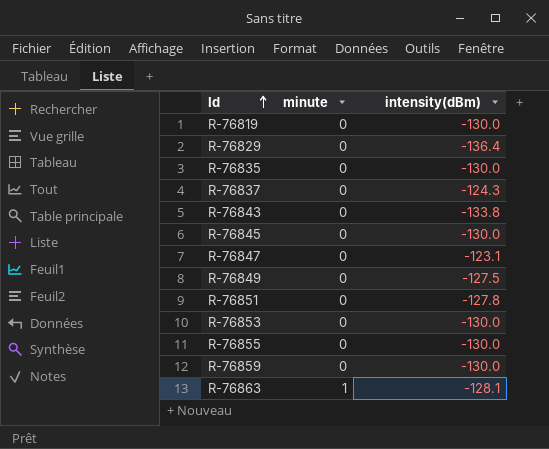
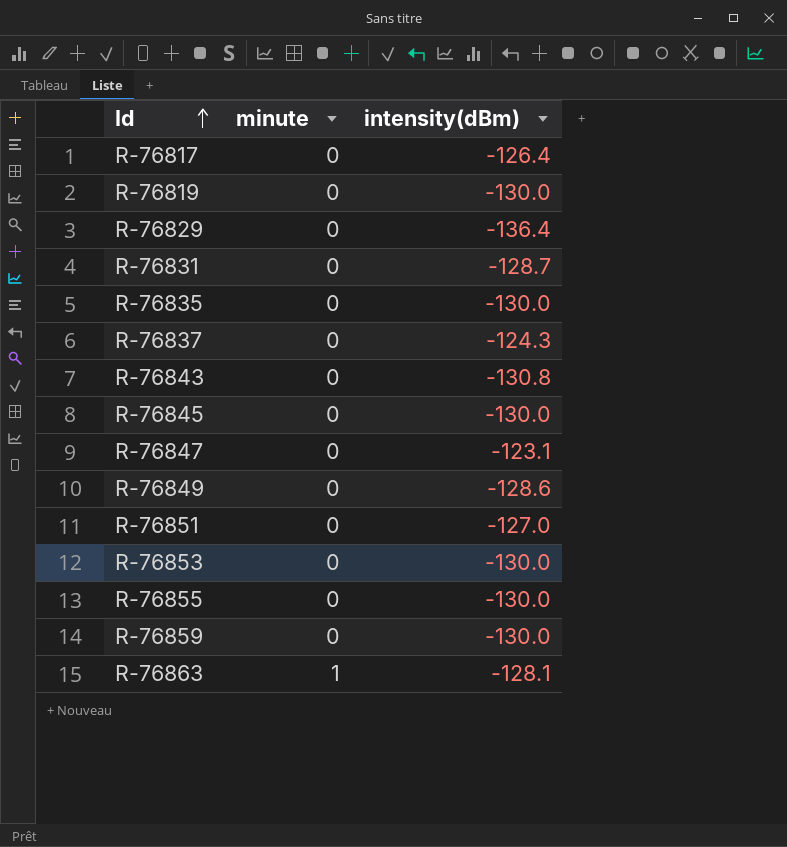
row R-76817: none -> 0 | -126.4
row R-76831: none -> 0 | -128.7
R-76843 | intensity(dBm): -133.8 -> -130.8
R-76849 | intensity(dBm): -127.5 -> -128.6
R-76851 | intensity(dBm): -127.8 -> -127.0

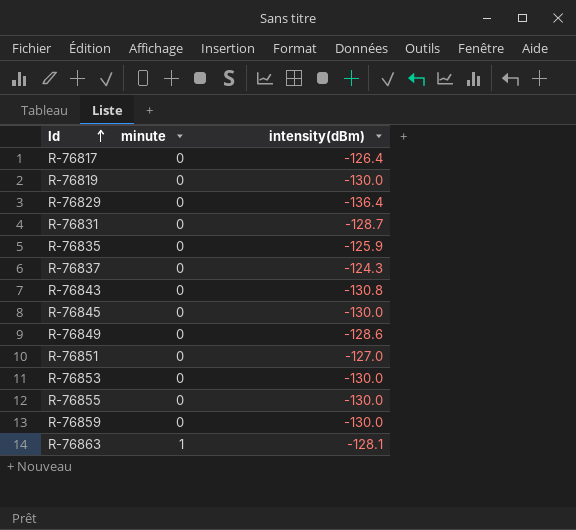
row R-76847: 0 | -123.1 -> none
R-76835 | intensity(dBm): -130.0 -> -125.9

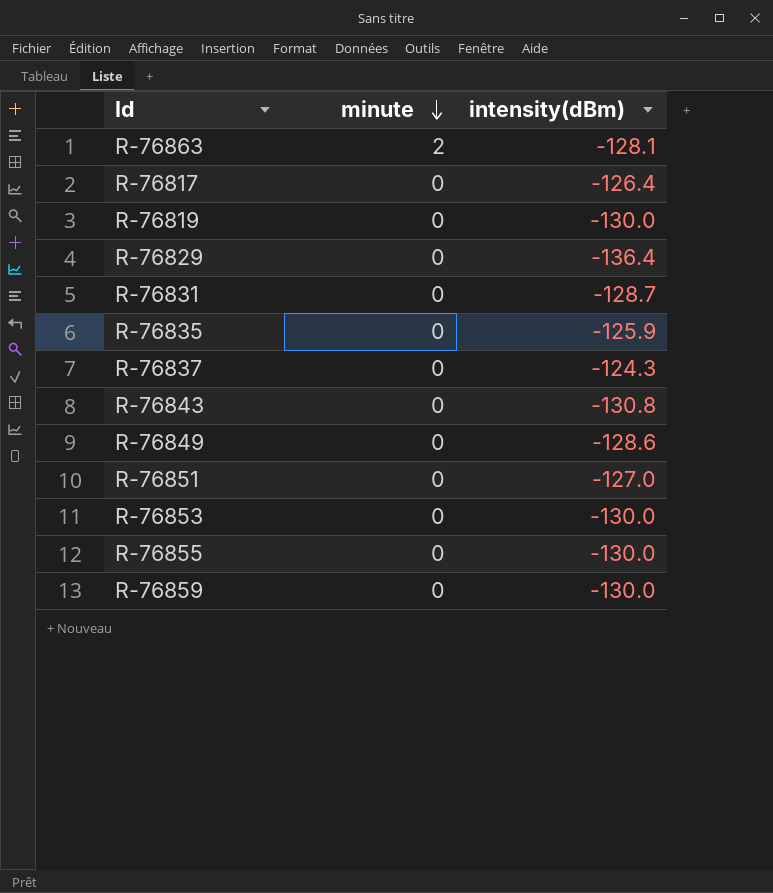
row order: Id ascending -> minute descending
row R-76845: 0 | -130.0 -> none
R-76863 | minute: 1 -> 2

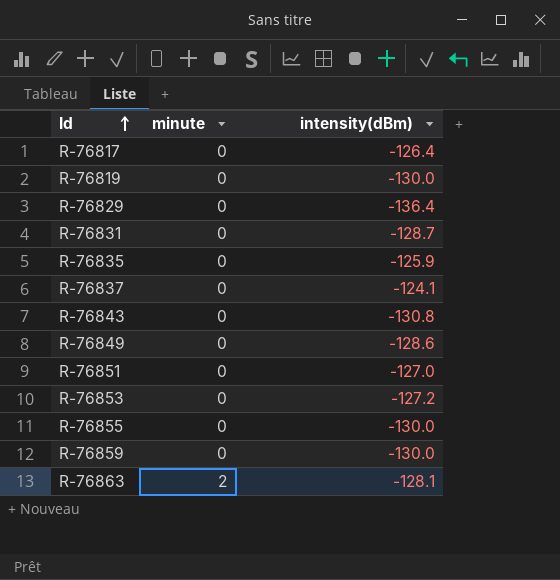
row order: minute descending -> Id ascending
R-76837 | intensity(dBm): -124.3 -> -124.1
R-76853 | intensity(dBm): -130.0 -> -127.2

